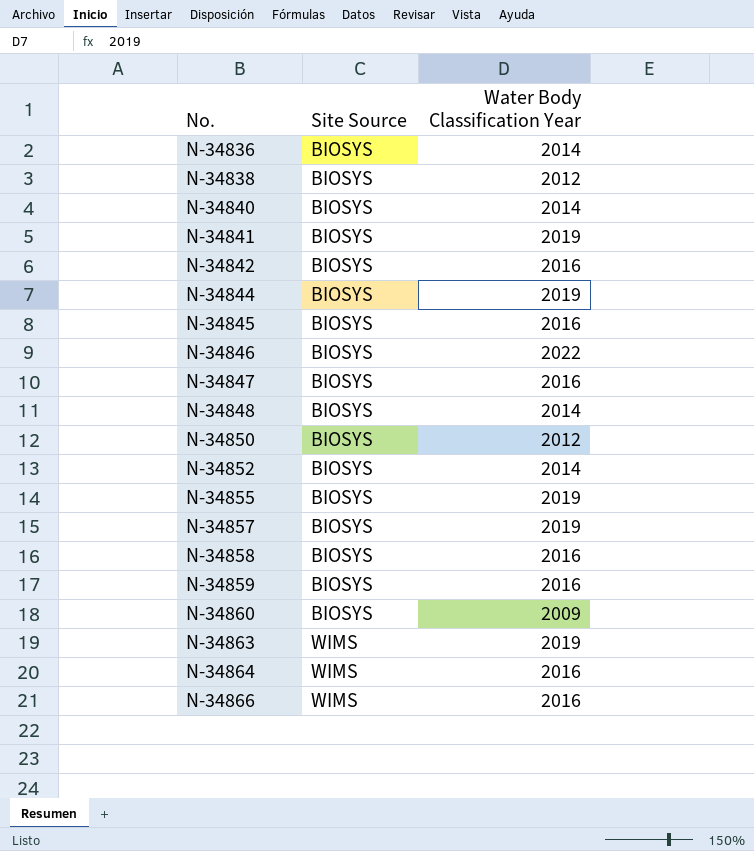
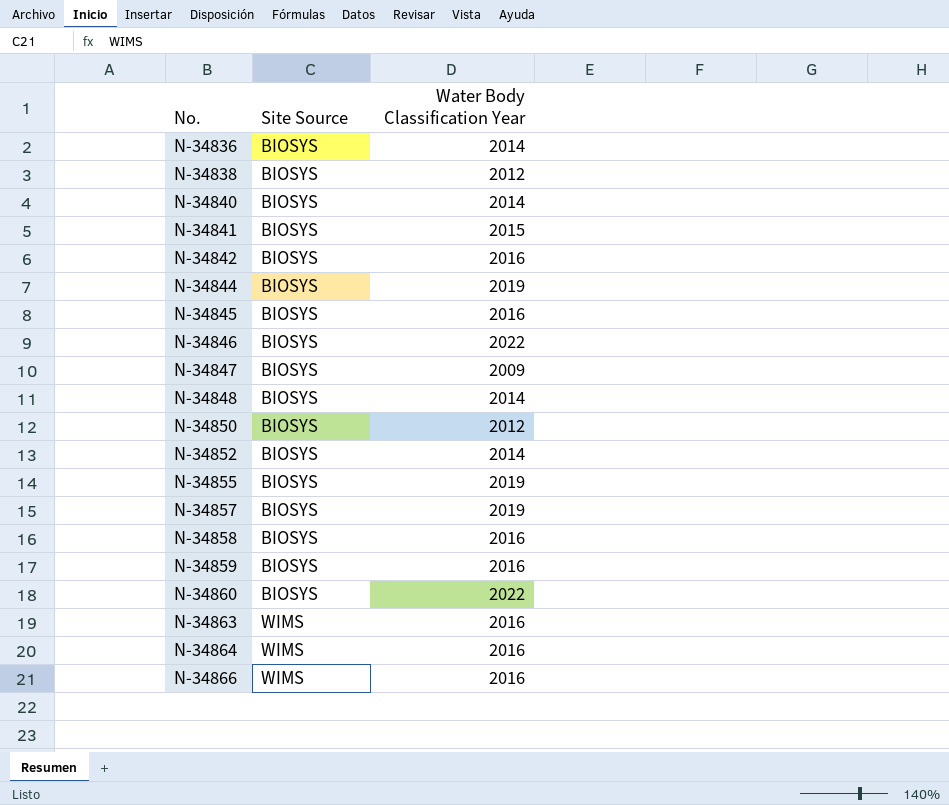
N-34841 | Water Body Classification Year: 2019 -> 2015
N-34847 | Water Body Classification Year: 2016 -> 2009
N-34860 | Water Body Classification Year: 2009 -> 2022
N-34863 | Water Body Classification Year: 2019 -> 2016

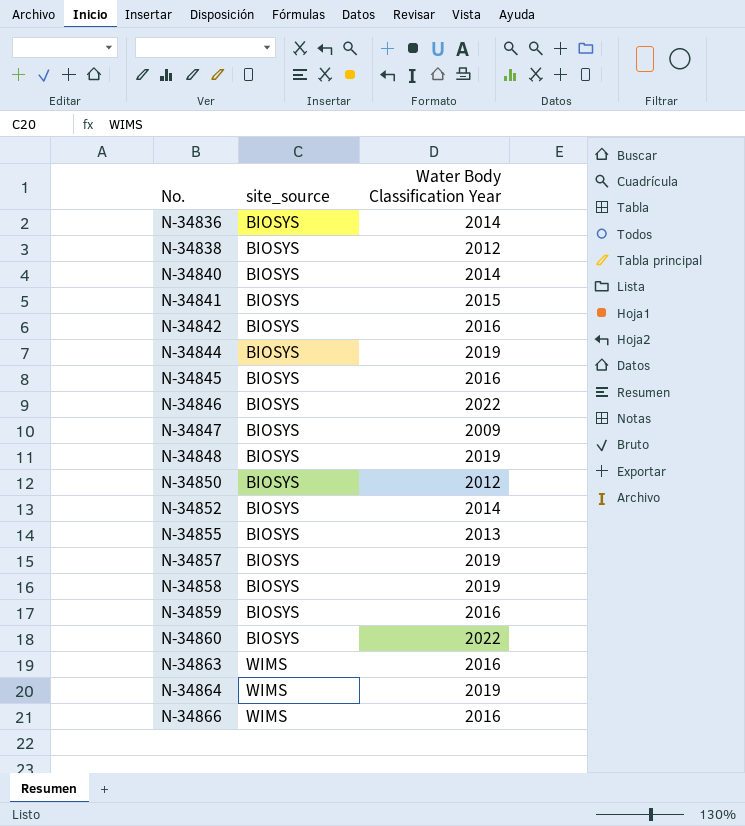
column name: Site Source -> site_source
N-34848 | Water Body Classification Year: 2014 -> 2019
N-34855 | Water Body Classification Year: 2019 -> 2013
N-34858 | Water Body Classification Year: 2016 -> 2019
N-34864 | Water Body Classification Year: 2016 -> 2019

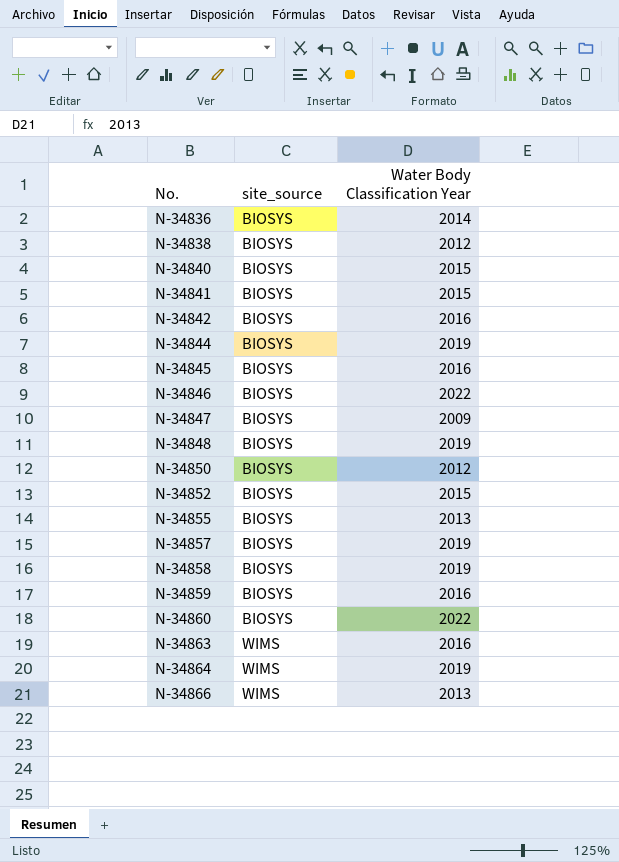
N-34840 | Water Body Classification Year: 2014 -> 2015
N-34852 | Water Body Classification Year: 2014 -> 2015
N-34866 | Water Body Classification Year: 2016 -> 2013

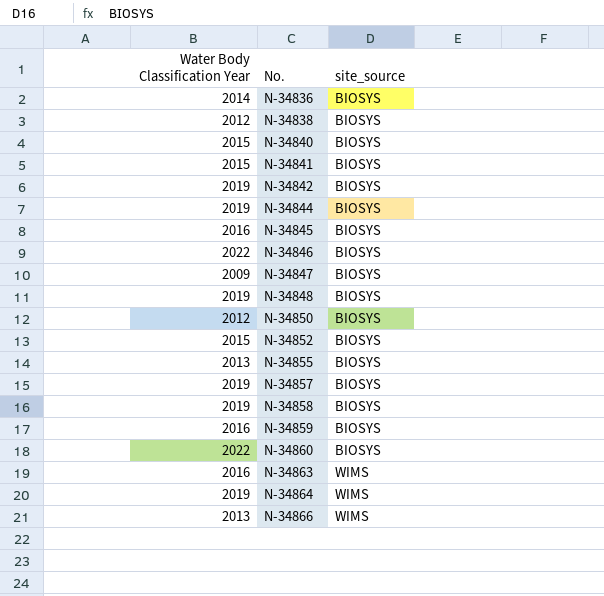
column Water Body Classification Year | position: 3 -> 1
N-34842 | Water Body Classification Year: 2016 -> 2019

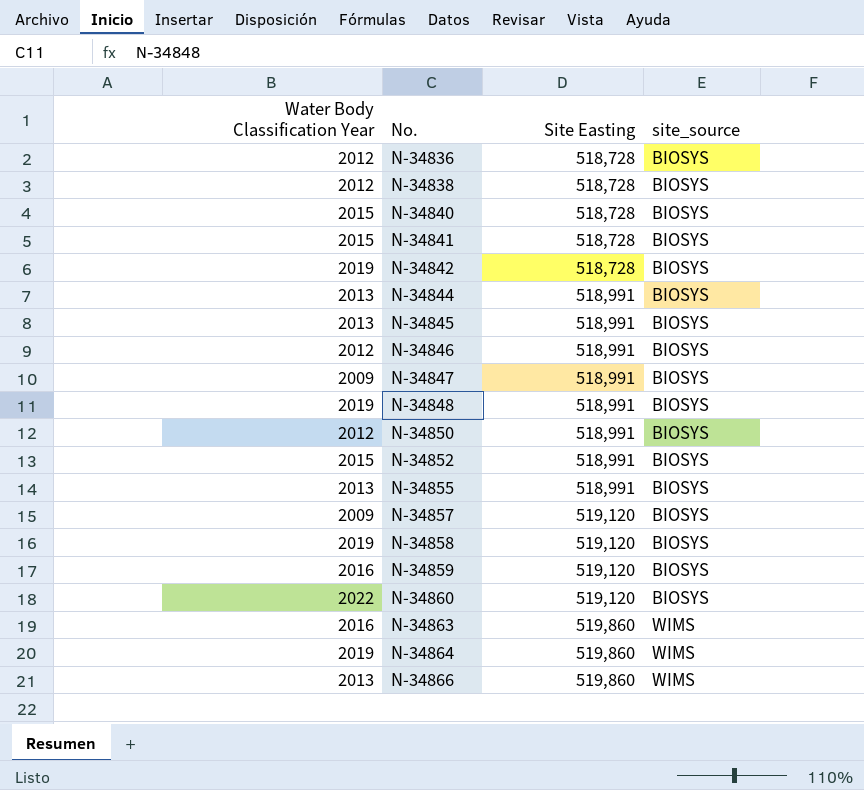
column Site Easting | position: none -> 3
N-34836 | Water Body Classification Year: 2014 -> 2012
N-34844 | Water Body Classification Year: 2019 -> 2013
N-34845 | Water Body Classification Year: 2016 -> 2013
N-34846 | Water Body Classification Year: 2022 -> 2012
N-34857 | Water Body Classification Year: 2019 -> 2009

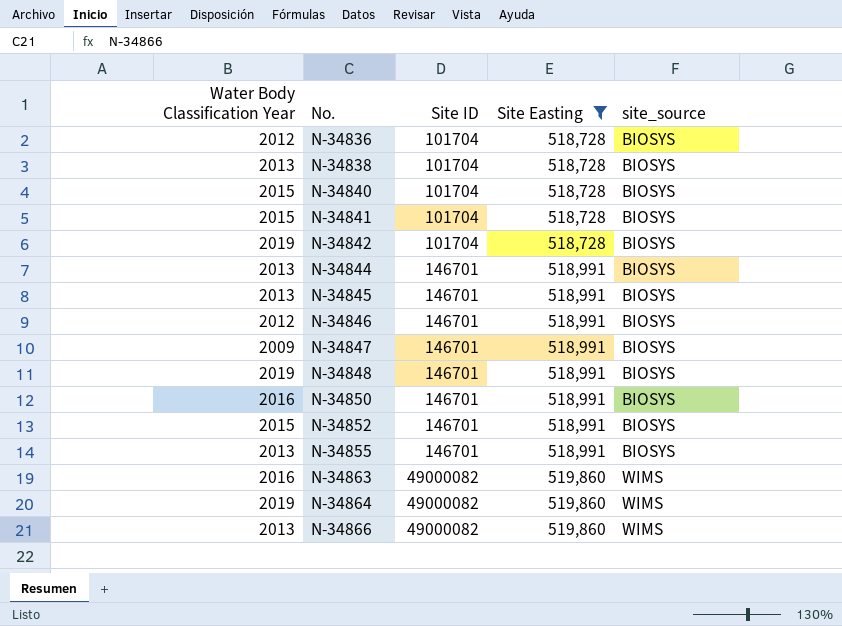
filter: none -> Site Easting != 519,120
column Site ID | position: none -> 3
N-34838 | Water Body Classification Year: 2012 -> 2013
N-34850 | Water Body Classification Year: 2012 -> 2016

